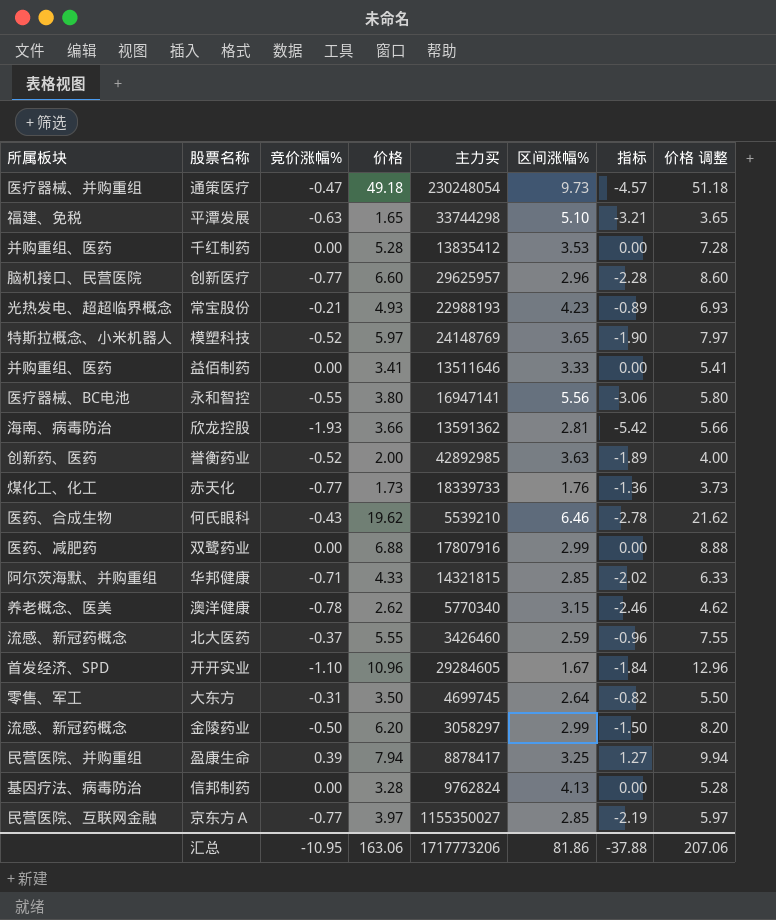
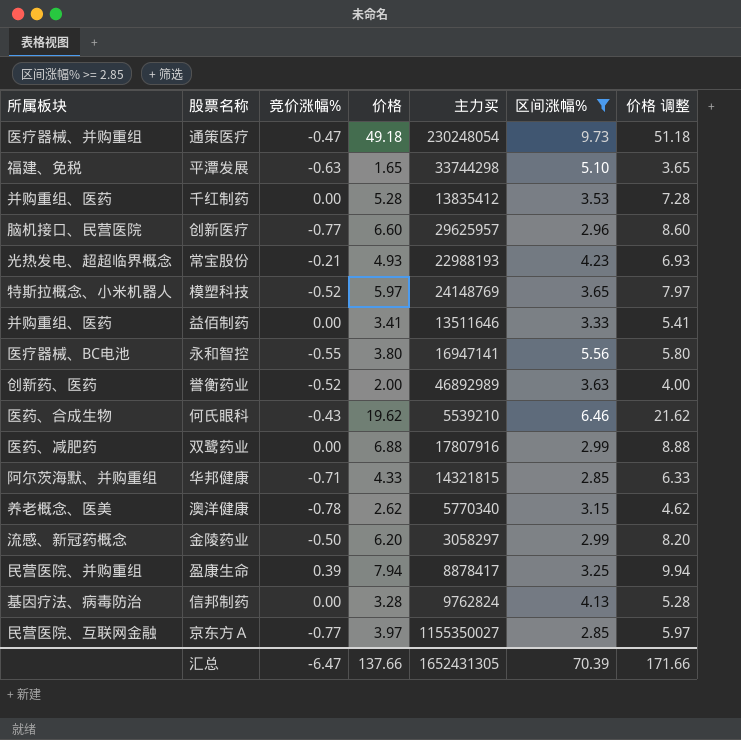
filter: none -> 区间涨幅% >= 2.85
column 指标 | formula: [竞价涨幅%] * [区间涨幅%] -> none
誉衡药业 | 主力买: 42892985 -> 46892989
汇总 | 竞价涨幅%: -10.95 -> -6.47
汇总 | 价格: 163.06 -> 137.66
汇总 | 主力买: 1717773206 -> 1652431305
汇总 | 区间涨幅%: 81.86 -> 70.39
汇总 | 价格 调整: 207.06 -> 171.66

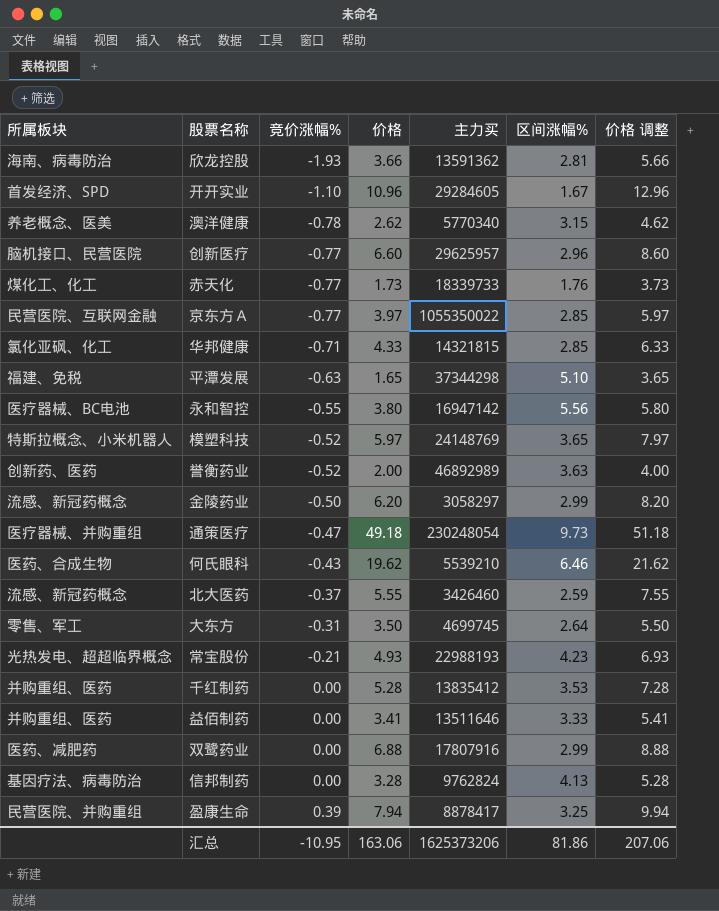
filter: 区间涨幅% >= 2.85 -> none
row order: none -> 竞价涨幅% ascending
京东方Ａ | 主力买: 1155350027 -> 1055350022
华邦健康 | 所属板块: 阿尔茨海默、并购重组 -> 氯化亚砜、化工
平潭发展 | 主力买: 33744298 -> 37344298
永和智控 | 主力买: 16947141 -> 16947142
汇总 | 竞价涨幅%: -6.47 -> -10.95
汇总 | 价格: 137.66 -> 163.06
汇总 | 主力买: 1652431305 -> 1625373206
汇总 | 区间涨幅%: 70.39 -> 81.86
汇总 | 价格 调整: 171.66 -> 207.06

